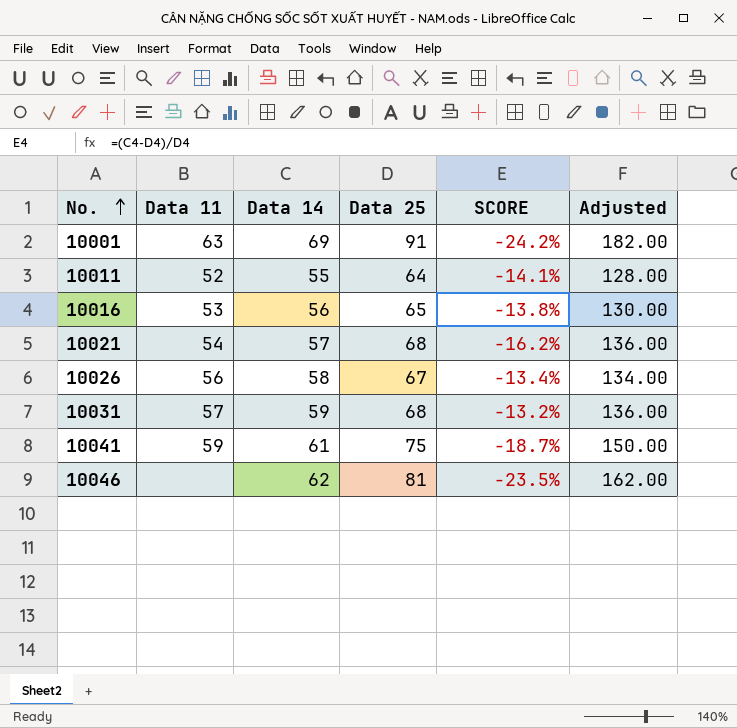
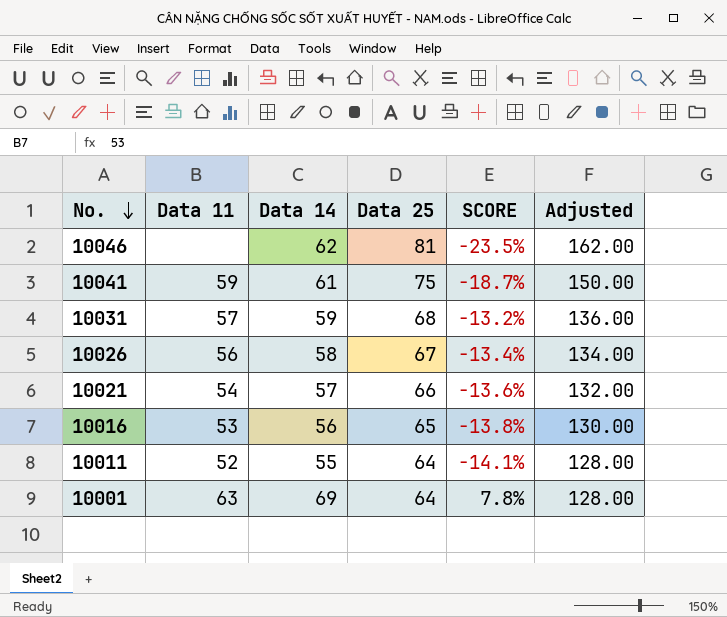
row order: No. ascending -> No. descending
10021 | Data 25: 68 -> 66
10021 | SCORE: -16.2% -> -13.6%
10021 | Adjusted: 136.00 -> 132.00
10001 | Data 25: 91 -> 64
10001 | SCORE: -24.2% -> 7.8%
10001 | Adjusted: 182.00 -> 128.00

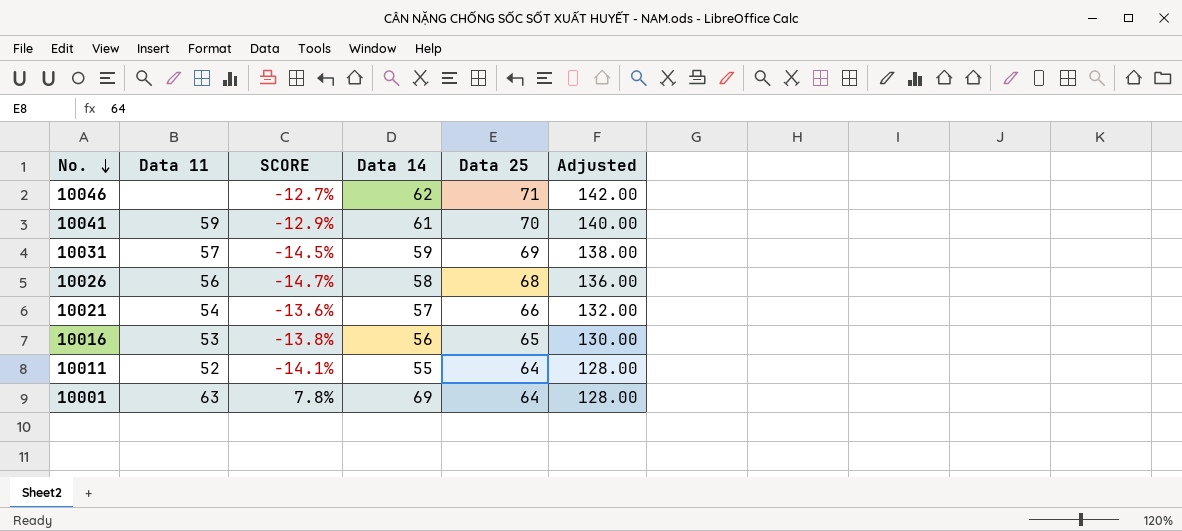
column SCORE | position: 5 -> 3
10046 | SCORE: -23.5% -> -12.7%
10046 | Data 25: 81 -> 71
10046 | Adjusted: 162.00 -> 142.00
10041 | SCORE: -18.7% -> -12.9%
10041 | Data 25: 75 -> 70
10041 | Adjusted: 150.00 -> 140.00
10031 | SCORE: -13.2% -> -14.5%
10031 | Data 25: 68 -> 69
10031 | Adjusted: 136.00 -> 138.00
10026 | SCORE: -13.4% -> -14.7%
10026 | Data 25: 67 -> 68
10026 | Adjusted: 134.00 -> 136.00

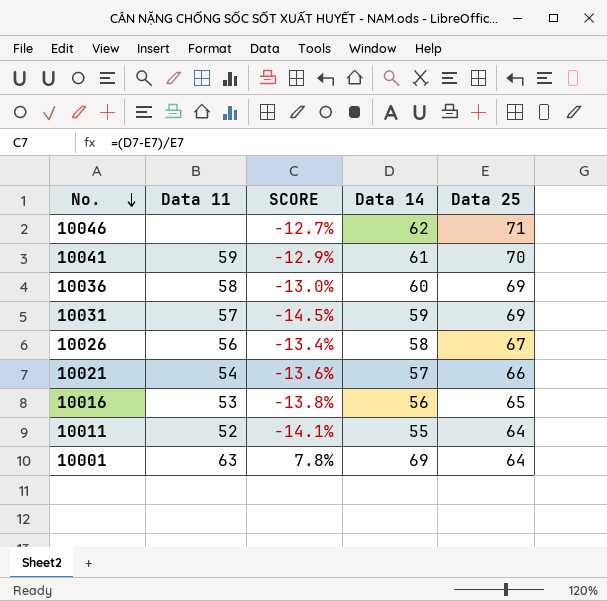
column Adjusted | formula: [Data 25] * 2 -> none
row 10036: none -> 58 | -13.0% | 60 | 69
10026 | SCORE: -14.7% -> -13.4%
10026 | Data 25: 68 -> 67

